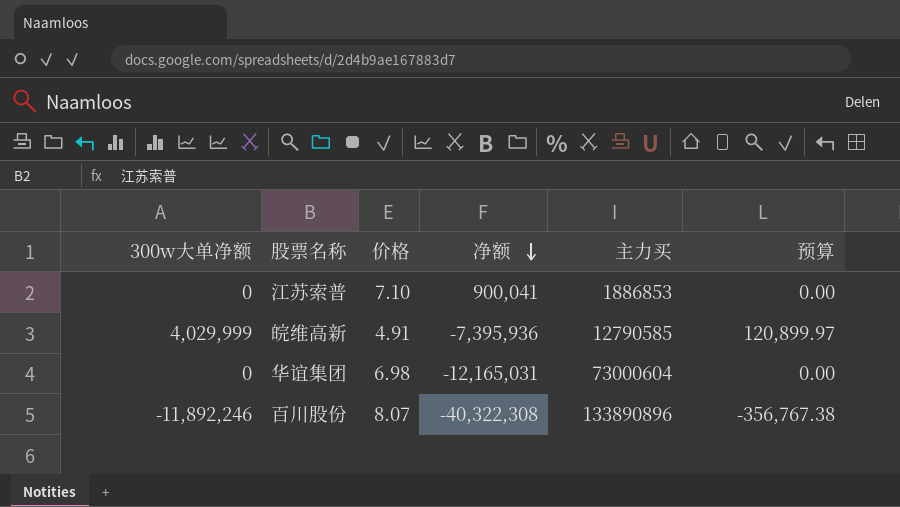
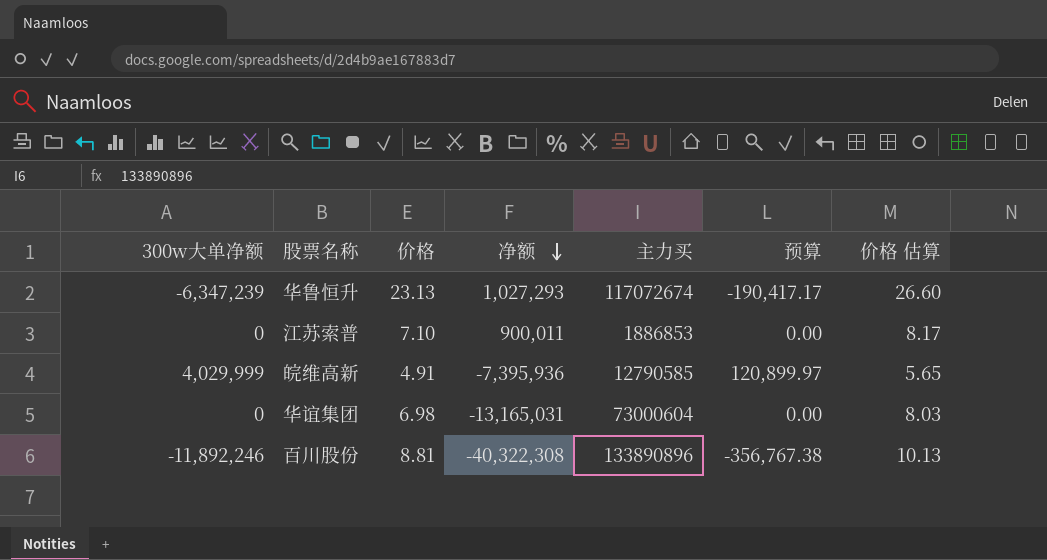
column 价格 估算 | formula: none -> [价格] * 1.15
row 华鲁恒升: none -> -6,347,239 | 23.13 | 1,027,293 | 117072674 | -190,417.17 | 26.60
江苏索普 | 净额: 900,041 -> 900,011
华谊集团 | 净额: -12,165,031 -> -13,165,031
百川股份 | 价格: 8.07 -> 8.81

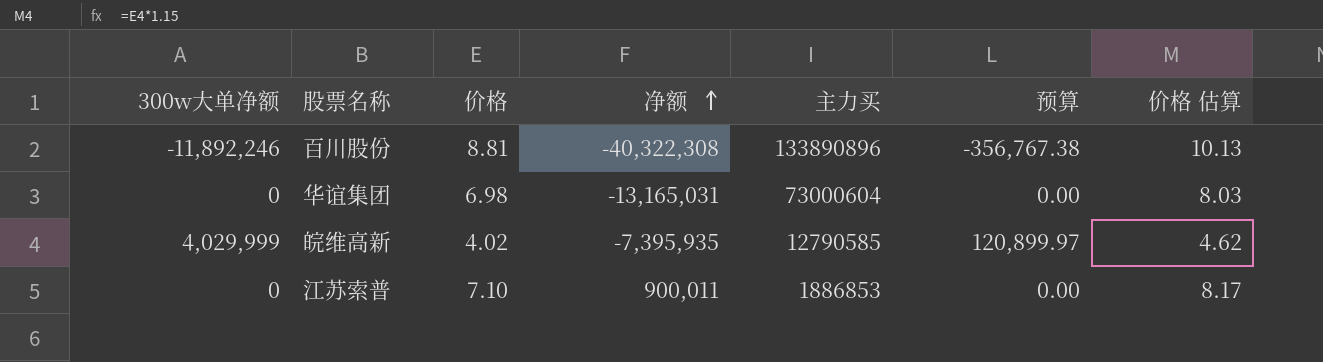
row order: 净额 descending -> 净额 ascending
row 华鲁恒升: -6,347,239 | 23.13 | 1,027,293 | 117072674 | -190,417.17 | 26.60 -> none
皖维高新 | 价格: 4.91 -> 4.02
皖维高新 | 净额: -7,395,936 -> -7,395,935
皖维高新 | 价格 估算: 5.65 -> 4.62

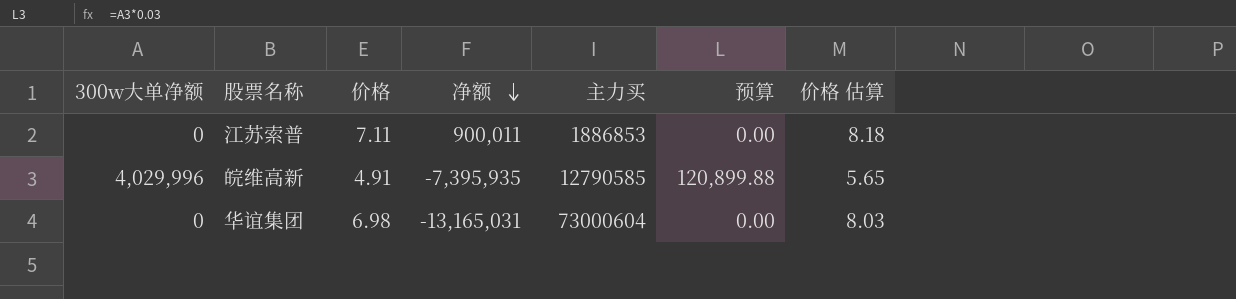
row order: 净额 ascending -> 净额 descending
row 百川股份: -11,892,246 | 8.81 | -40,322,308 | 133890896 | -356,767.38 | 10.13 -> none
江苏索普 | 价格: 7.10 -> 7.11
江苏索普 | 价格 估算: 8.17 -> 8.18
皖维高新 | 300w大单净额: 4,029,999 -> 4,029,996
皖维高新 | 价格: 4.02 -> 4.91
皖维高新 | 预算: 120,899.97 -> 120,899.88
皖维高新 | 价格 估算: 4.62 -> 5.65

